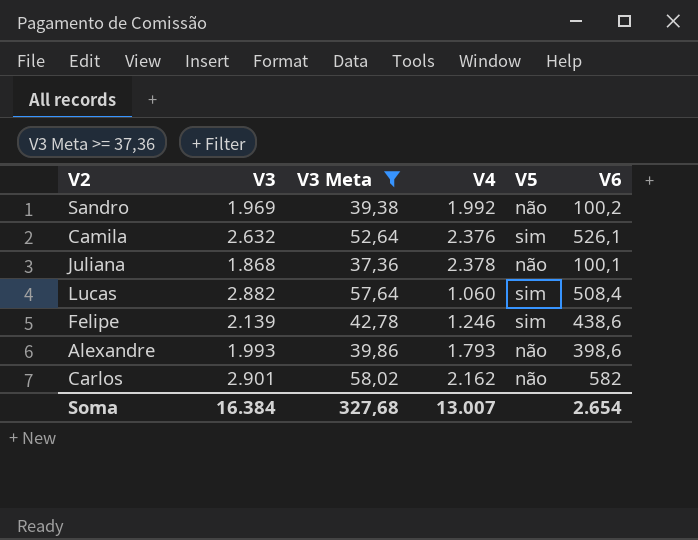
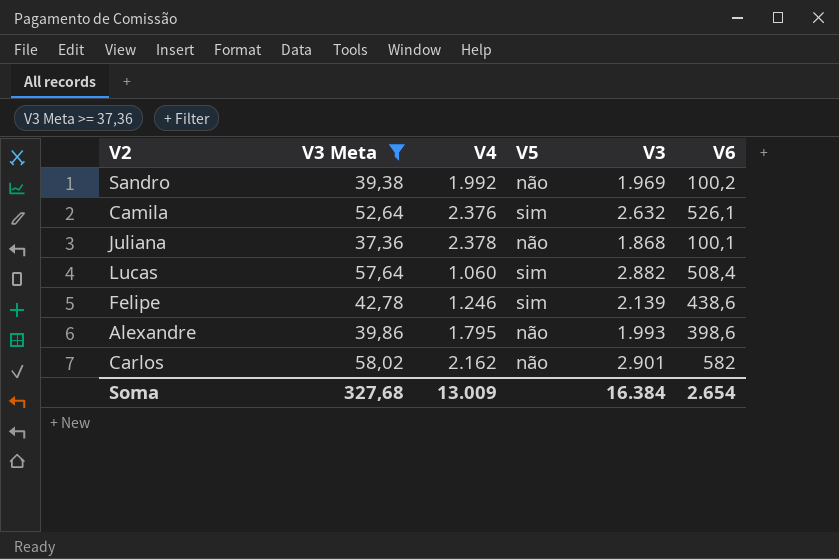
column V3 | position: 2 -> 5
Alexandre | V4: 1.793 -> 1.795
Soma | V4: 13.007 -> 13.009

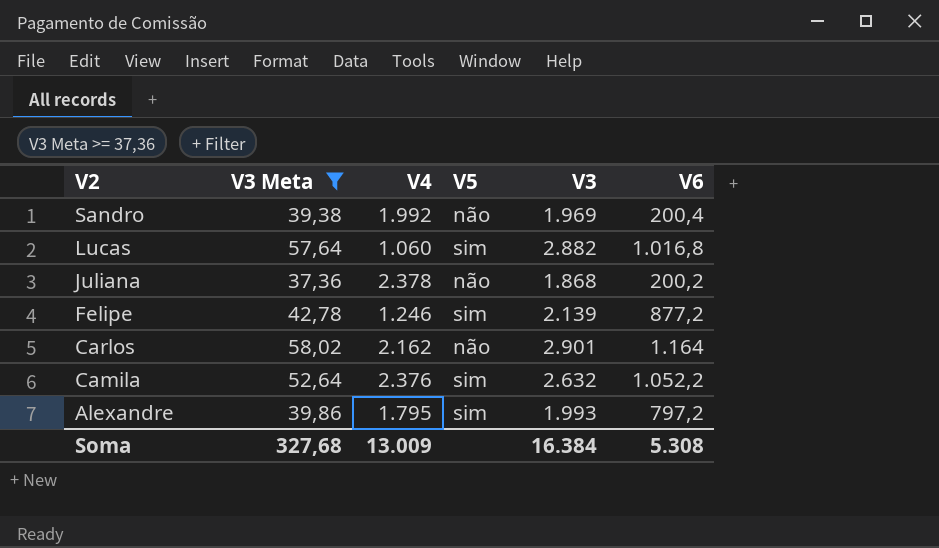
row order: none -> V2 descending
Sandro | V6: 100,2 -> 200,4
Lucas | V6: 508,4 -> 1.016,8
Juliana | V6: 100,1 -> 200,2
Felipe | V6: 438,6 -> 877,2
Carlos | V6: 582 -> 1.164
Camila | V6: 526,1 -> 1.052,2
Alexandre | V5: não -> sim
Alexandre | V6: 398,6 -> 797,2
Soma | V6: 2.654 -> 5.308

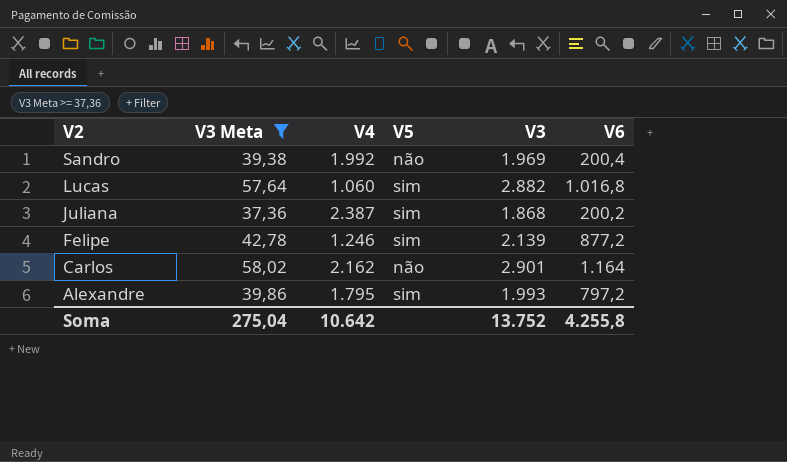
row Camila: 52,64 | 2.376 | sim | 2.632 | 1.052,2 -> none
Juliana | V4: 2.378 -> 2.387
Juliana | V5: não -> sim
Soma | V3 Meta: 327,68 -> 275,04
Soma | V4: 13.009 -> 10.642
Soma | V3: 16.384 -> 13.752
Soma | V6: 5.308 -> 4.255,8

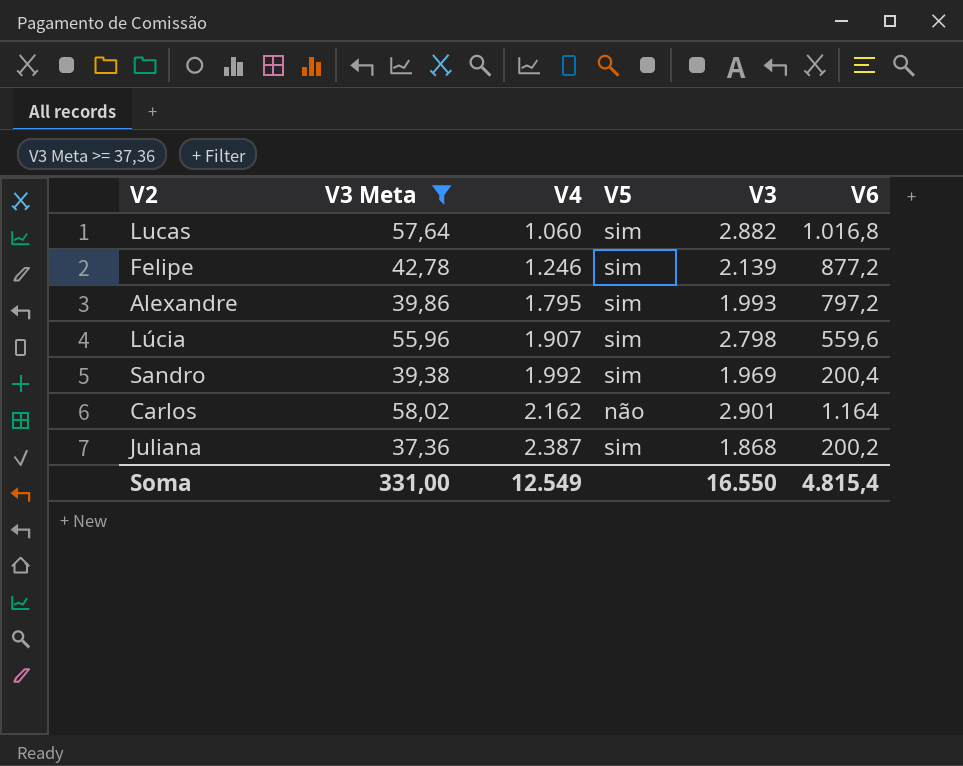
row order: V2 descending -> V4 ascending
row Lúcia: none -> 55,96 | 1.907 | sim | 2.798 | 559,6
Sandro | V5: não -> sim
Soma | V3 Meta: 275,04 -> 331,00
Soma | V4: 10.642 -> 12.549
Soma | V3: 13.752 -> 16.550
Soma | V6: 4.255,8 -> 4.815,4

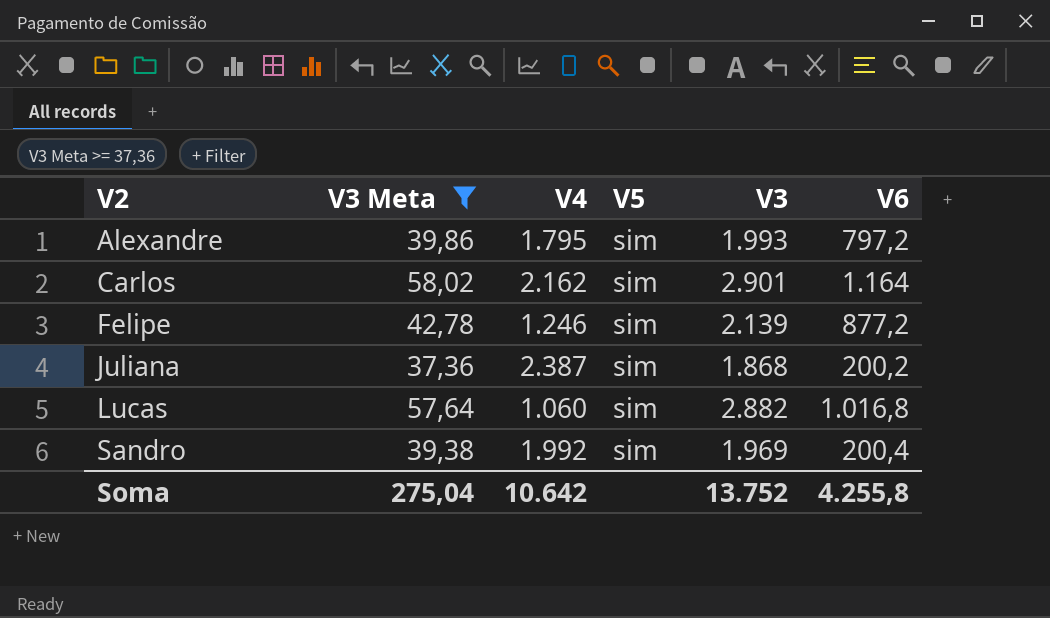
row order: V4 ascending -> V2 ascending
row Lúcia: 55,96 | 1.907 | sim | 2.798 | 559,6 -> none
Carlos | V5: não -> sim
Soma | V3 Meta: 331,00 -> 275,04
Soma | V4: 12.549 -> 10.642
Soma | V3: 16.550 -> 13.752
Soma | V6: 4.815,4 -> 4.255,8

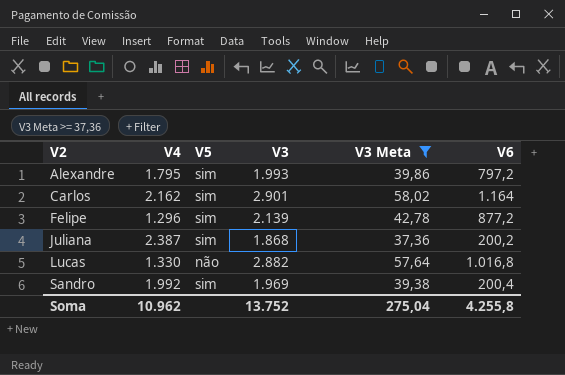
column V3 Meta | position: 2 -> 5
Felipe | V4: 1.246 -> 1.296
Lucas | V4: 1.060 -> 1.330
Lucas | V5: sim -> não
Soma | V4: 10.642 -> 10.962

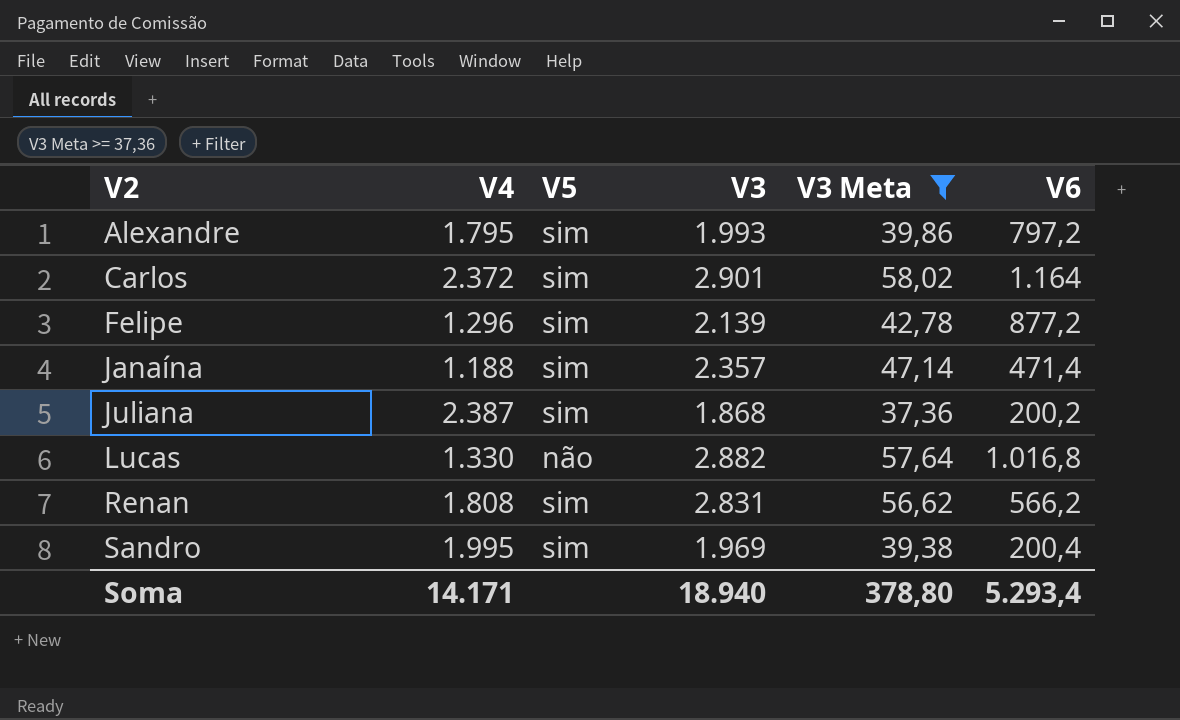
Carlos | V4: 2.162 -> 2.372
row Janaína: none -> 1.188 | sim | 2.357 | 47,14 | 471,4
row Renan: none -> 1.808 | sim | 2.831 | 56,62 | 566,2
Sandro | V4: 1.992 -> 1.995
Soma | V4: 10.962 -> 14.171
Soma | V3: 13.752 -> 18.940
Soma | V3 Meta: 275,04 -> 378,80
Soma | V6: 4.255,8 -> 5.293,4

